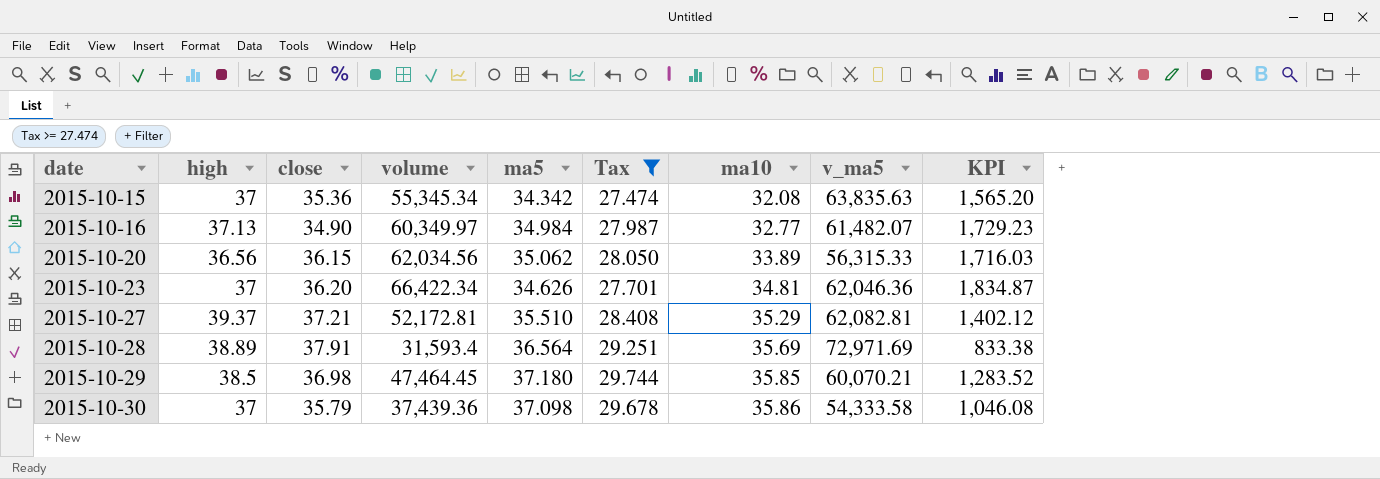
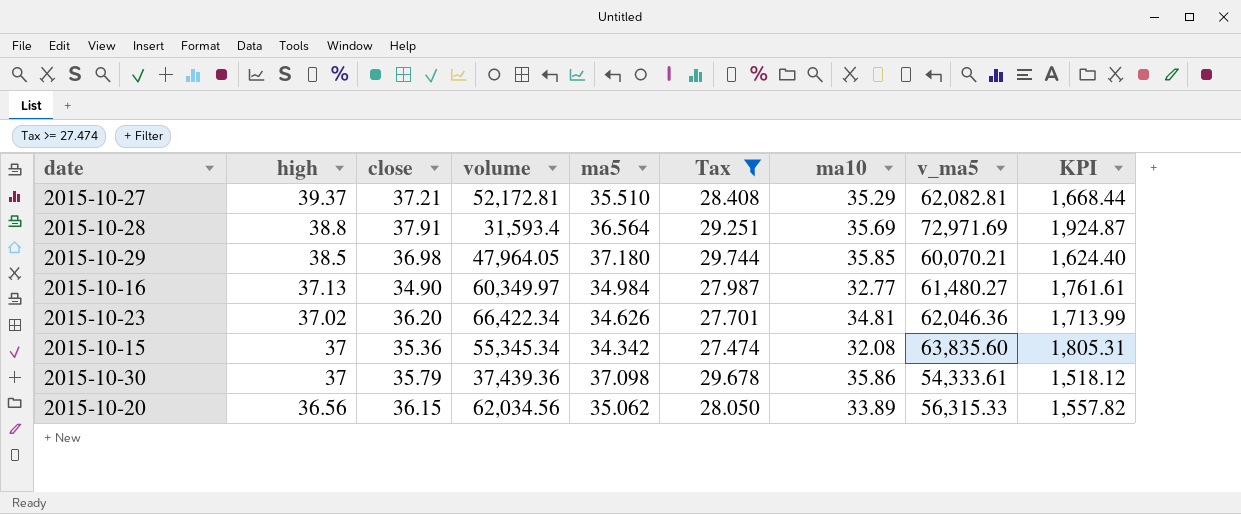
row order: date ascending -> high descending
column KPI | formula: [volume] / [close] -> [v_ma5] / [close]
2015-10-28 | high: 38.89 -> 38.8
2015-10-29 | volume: 47,464.45 -> 47,964.05
2015-10-16 | v_ma5: 61,482.07 -> 61,480.27
2015-10-23 | high: 37 -> 37.02
2015-10-15 | v_ma5: 63,835.63 -> 63,835.60
2015-10-30 | v_ma5: 54,333.58 -> 54,333.61

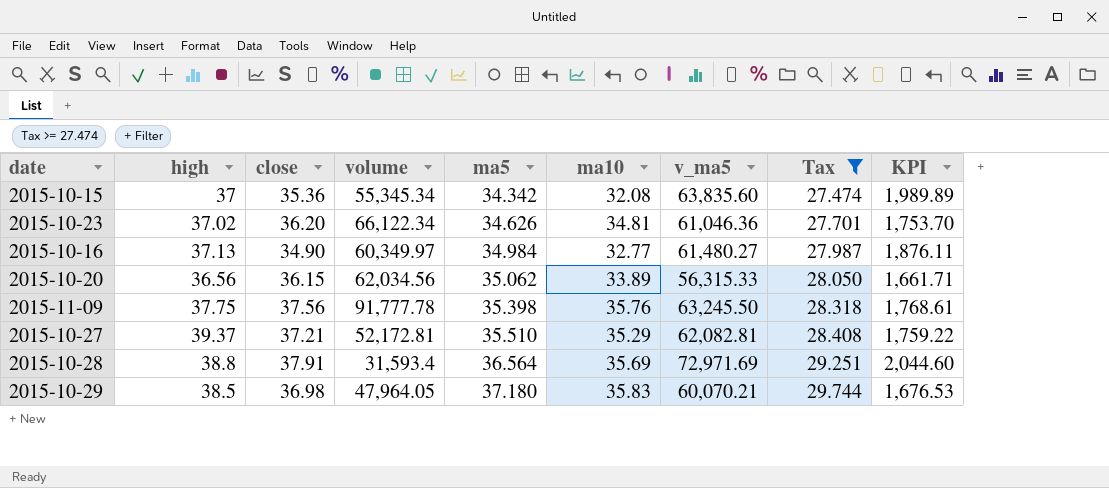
row order: high descending -> ma5 ascending
column Tax | position: 6 -> 8
column KPI | formula: [v_ma5] / [close] -> [v_ma5] / [ma10]
row 2015-10-30: 37 | 35.79 | 37,439.36 | 37.098 | 29.678 | 35.86 | 54,333.61 | 1,518.12 -> none
2015-10-23 | volume: 66,422.34 -> 66,122.34
2015-10-23 | v_ma5: 62,046.36 -> 61,046.36
row 2015-11-09: none -> 37.75 | 37.56 | 91,777.78 | 35.398 | 35.76 | 63,245.50 | 28.318 | 1,768.61
2015-10-29 | ma10: 35.85 -> 35.83

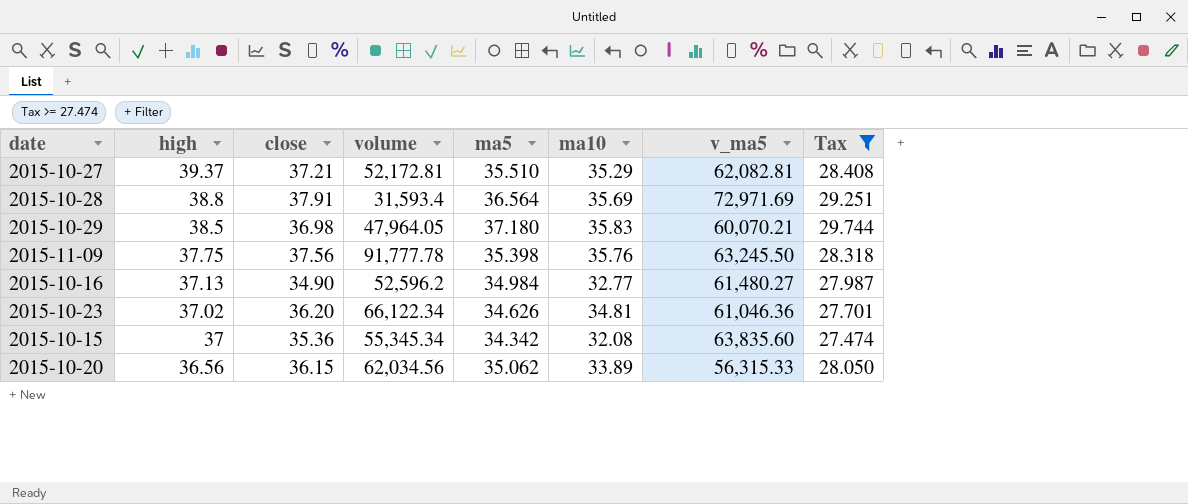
row order: ma5 ascending -> high descending
column KPI | formula: [v_ma5] / [ma10] -> none
2015-10-16 | volume: 60,349.97 -> 52,596.2

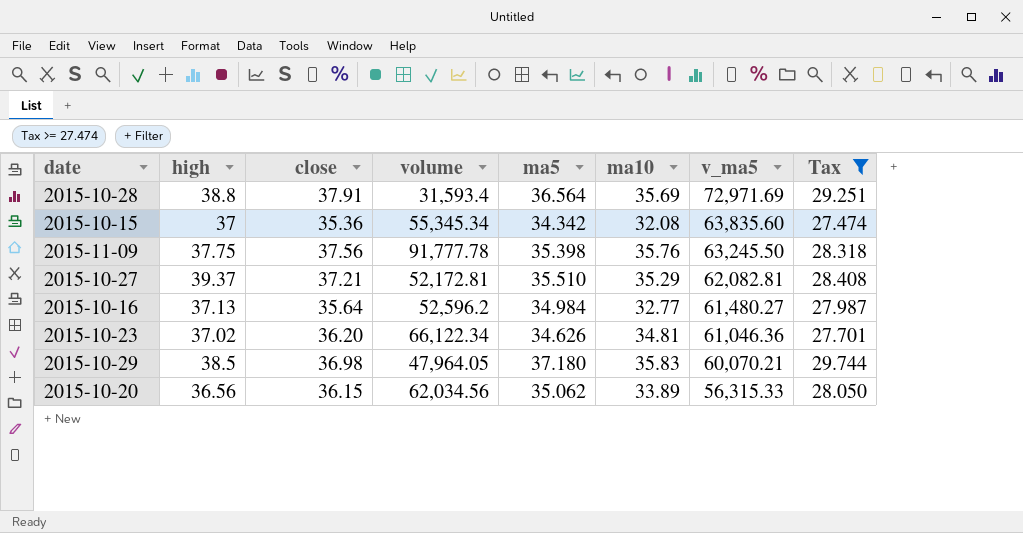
row order: high descending -> v_ma5 descending
2015-10-16 | close: 34.90 -> 35.64

